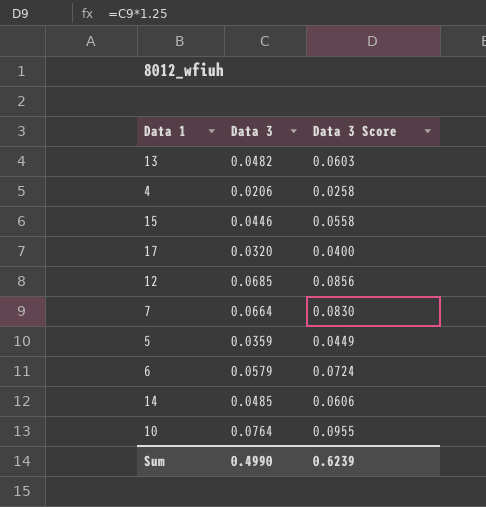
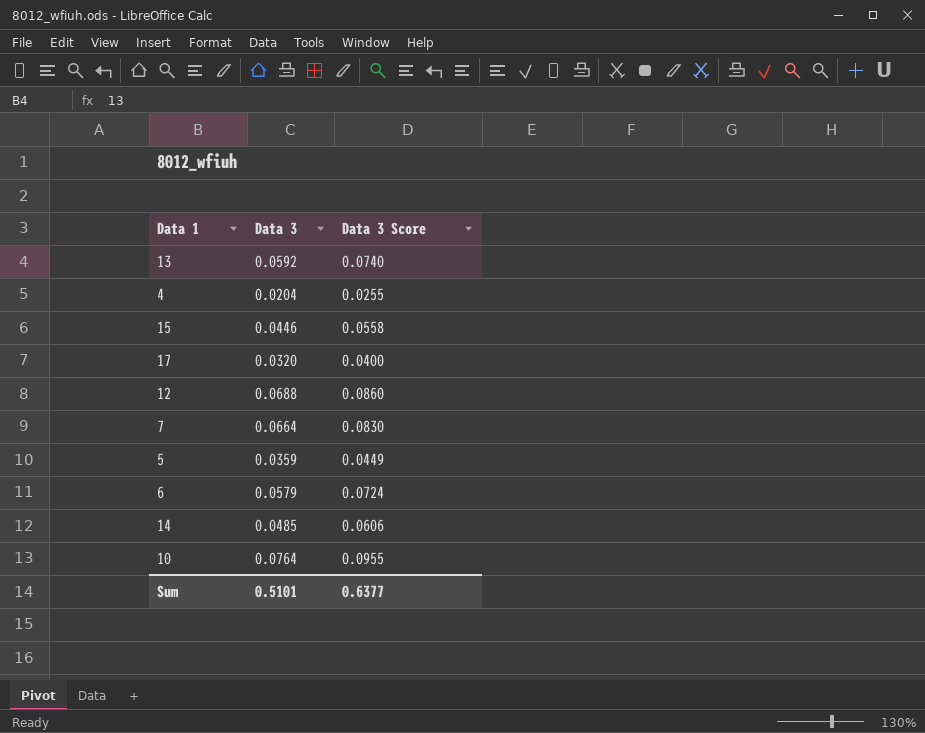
13 | Data 3: 0.0482 -> 0.0592
13 | Data 3 Score: 0.0603 -> 0.0740
4 | Data 3: 0.0206 -> 0.0204
4 | Data 3 Score: 0.0258 -> 0.0255
12 | Data 3: 0.0685 -> 0.0688
12 | Data 3 Score: 0.0856 -> 0.0860
Sum | Data 3: 0.4990 -> 0.5101
Sum | Data 3 Score: 0.6239 -> 0.6377

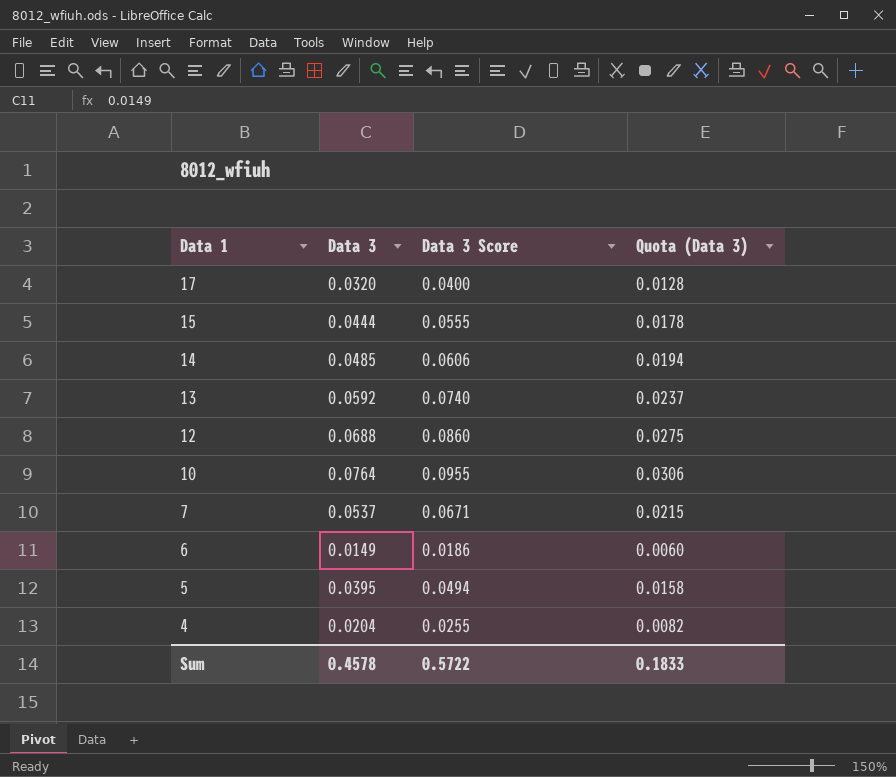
row order: none -> Data 1 descending
column Quota (Data 3) | formula: none -> [Data 3] * 0.4
15 | Data 3: 0.0446 -> 0.0444
15 | Data 3 Score: 0.0558 -> 0.0555
7 | Data 3: 0.0664 -> 0.0537
7 | Data 3 Score: 0.0830 -> 0.0671
6 | Data 3: 0.0579 -> 0.0149
6 | Data 3 Score: 0.0724 -> 0.0186
5 | Data 3: 0.0359 -> 0.0395
5 | Data 3 Score: 0.0449 -> 0.0494
Sum | Data 3: 0.5101 -> 0.4578
Sum | Data 3 Score: 0.6377 -> 0.5722

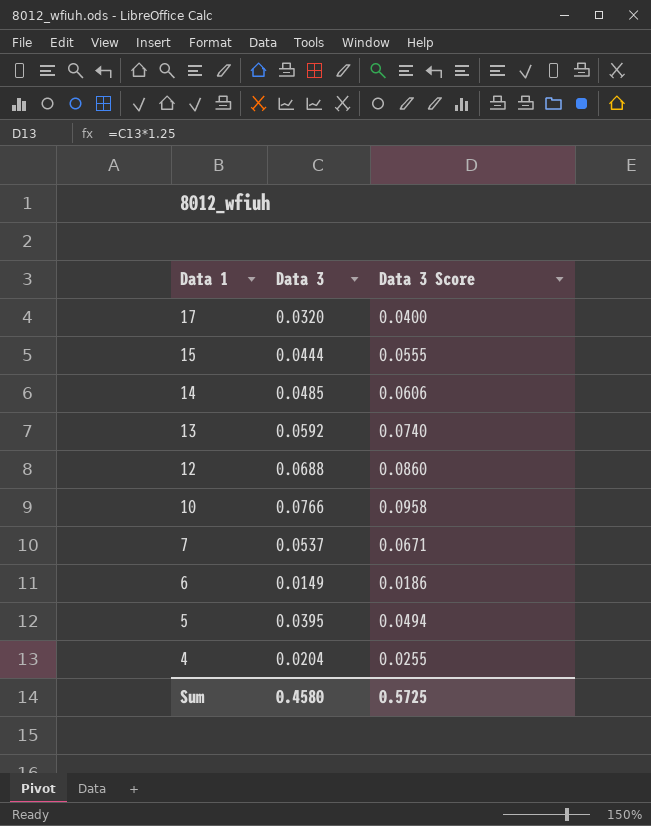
column Quota (Data 3) | formula: [Data 3] * 0.4 -> none
10 | Data 3: 0.0764 -> 0.0766
10 | Data 3 Score: 0.0955 -> 0.0958
Sum | Data 3: 0.4578 -> 0.4580
Sum | Data 3 Score: 0.5722 -> 0.5725

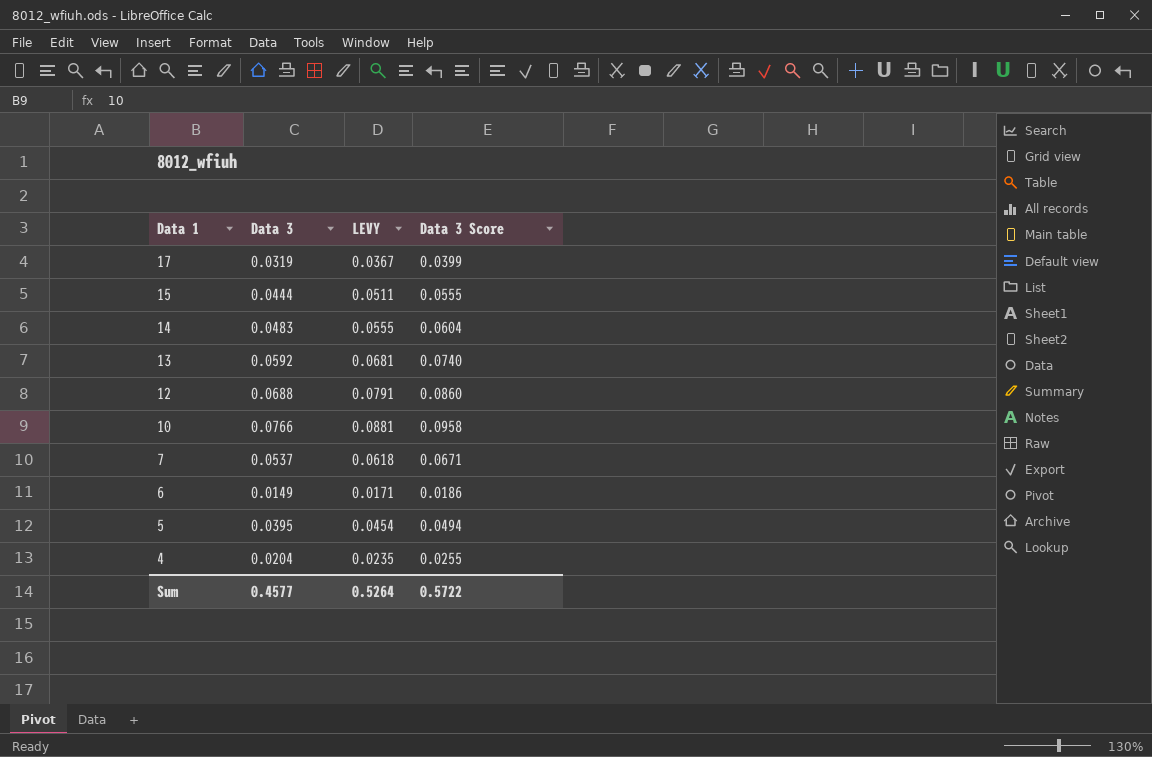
column LEVY | formula: none -> [Data 3] * 1.15
17 | Data 3: 0.0320 -> 0.0319
17 | Data 3 Score: 0.0400 -> 0.0399
14 | Data 3: 0.0485 -> 0.0483
14 | Data 3 Score: 0.0606 -> 0.0604
Sum | Data 3: 0.4580 -> 0.4577
Sum | Data 3 Score: 0.5725 -> 0.5722

